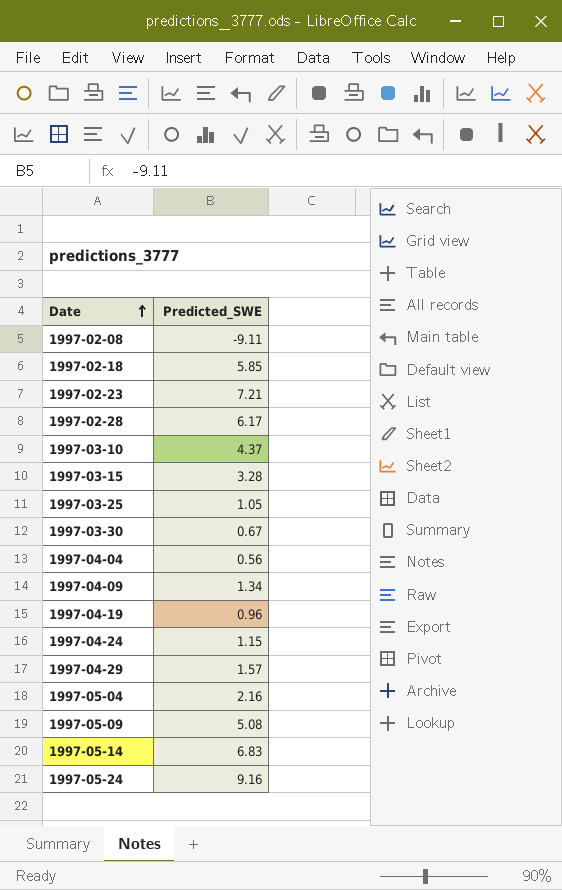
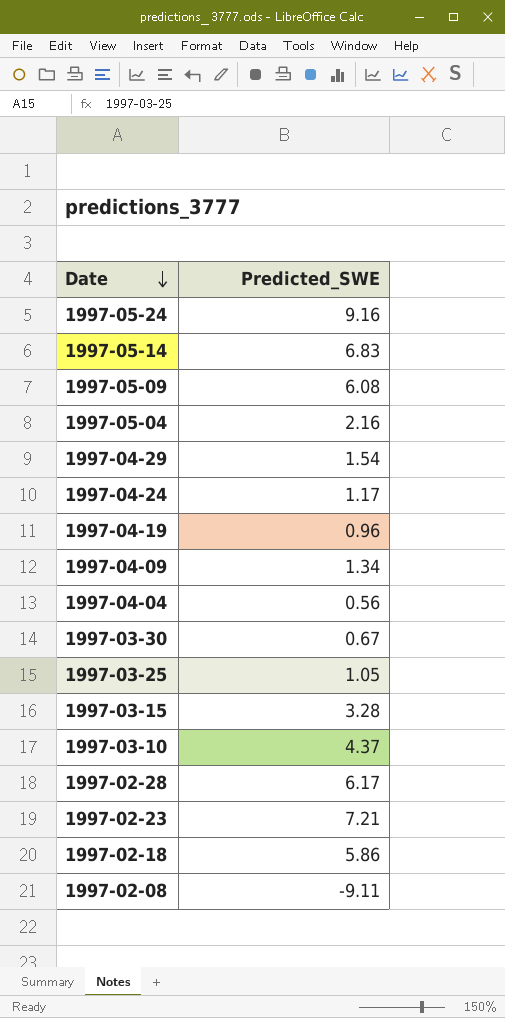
row order: Date ascending -> Date descending
1997-05-09 | Predicted_SWE: 5.08 -> 6.08
1997-04-29 | Predicted_SWE: 1.57 -> 1.54
1997-04-24 | Predicted_SWE: 1.15 -> 1.17
1997-02-18 | Predicted_SWE: 5.85 -> 5.86

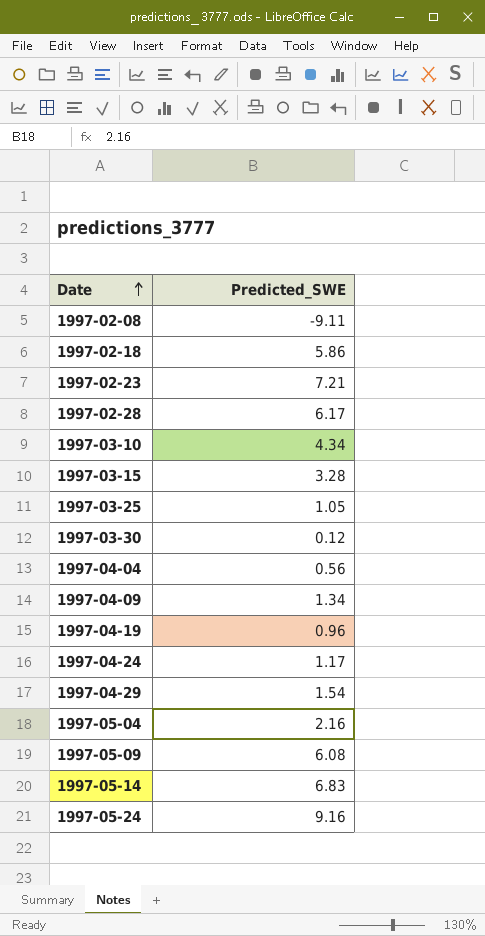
row order: Date descending -> Date ascending
1997-03-10 | Predicted_SWE: 4.37 -> 4.34
1997-03-30 | Predicted_SWE: 0.67 -> 0.12

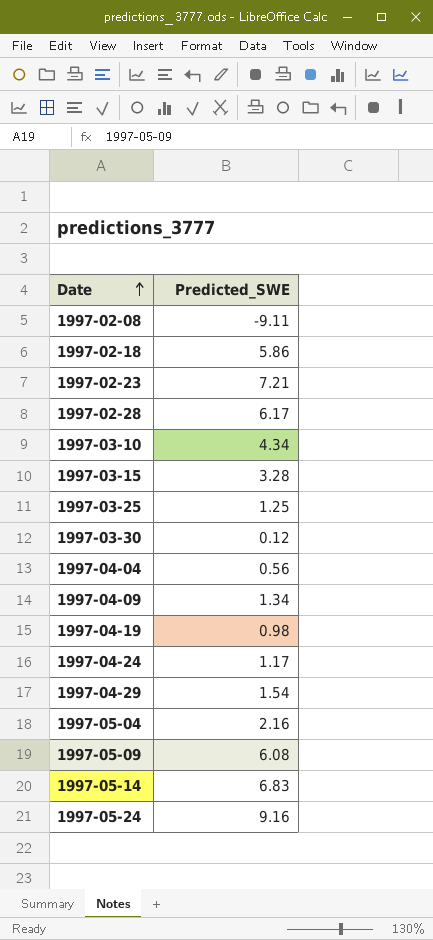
1997-03-25 | Predicted_SWE: 1.05 -> 1.25
1997-04-19 | Predicted_SWE: 0.96 -> 0.98

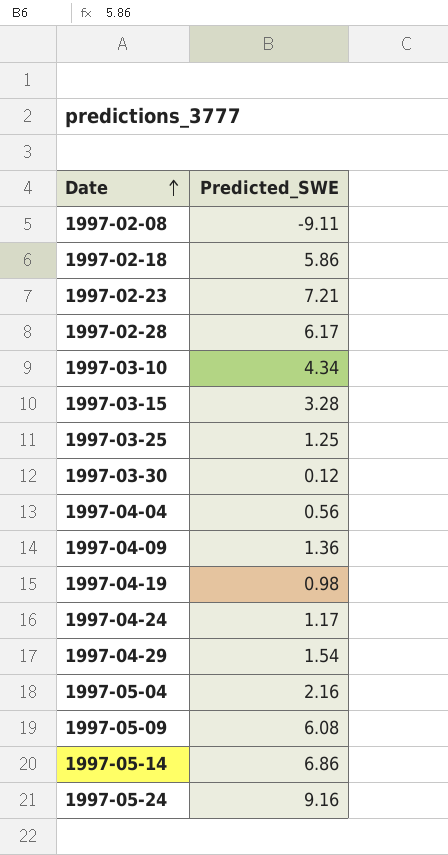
1997-04-09 | Predicted_SWE: 1.34 -> 1.36
1997-05-14 | Predicted_SWE: 6.83 -> 6.86

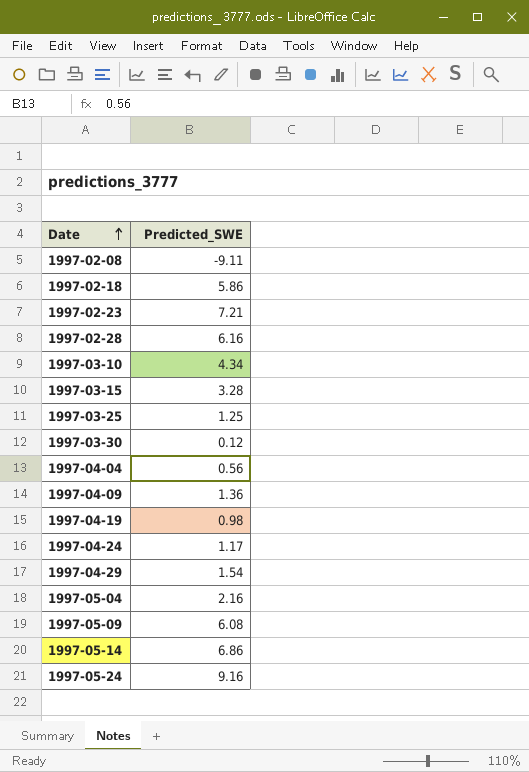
1997-02-28 | Predicted_SWE: 6.17 -> 6.16

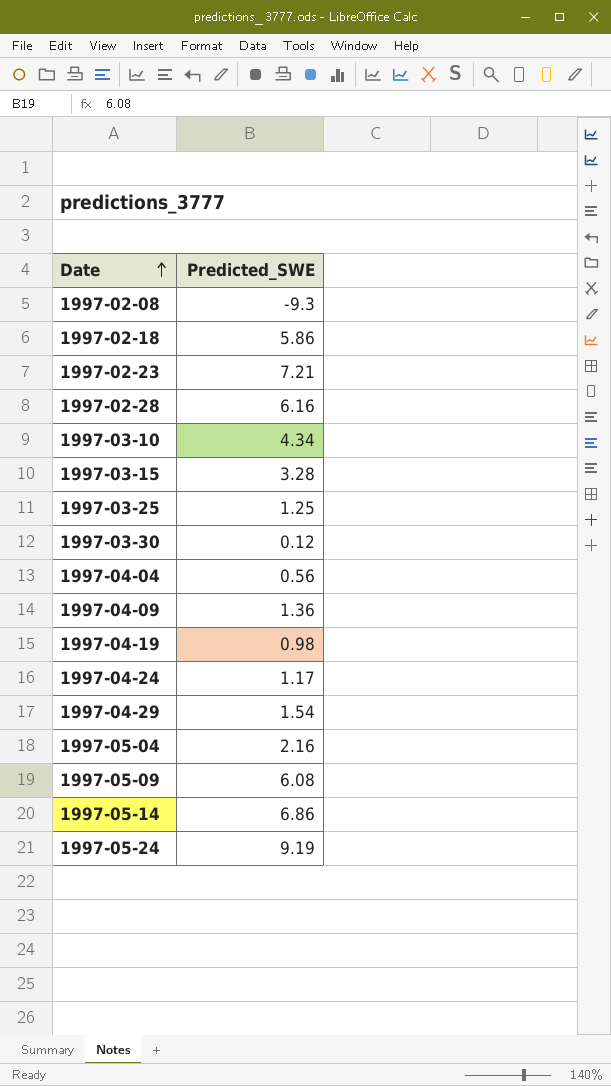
1997-02-08 | Predicted_SWE: -9.11 -> -9.3
1997-05-24 | Predicted_SWE: 9.16 -> 9.19

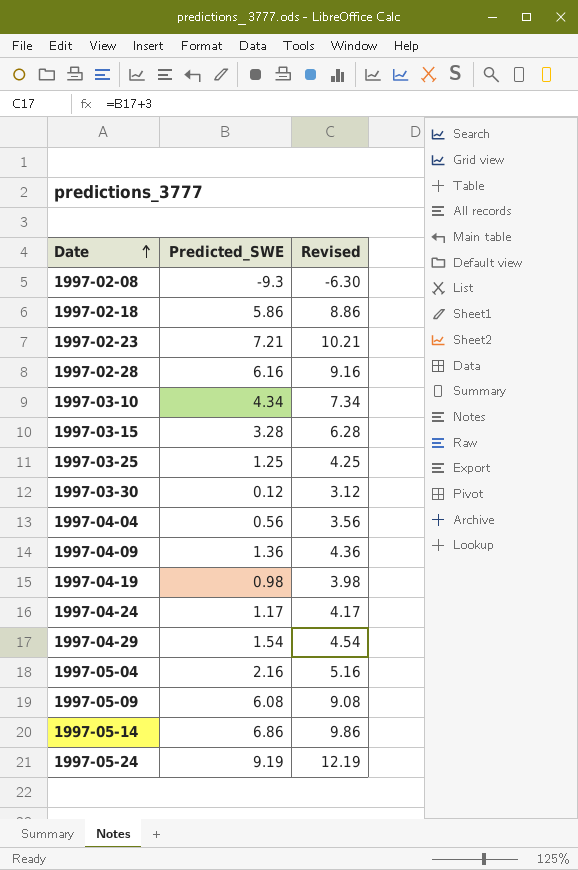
column Revised | formula: none -> [Predicted_SWE] + 3

